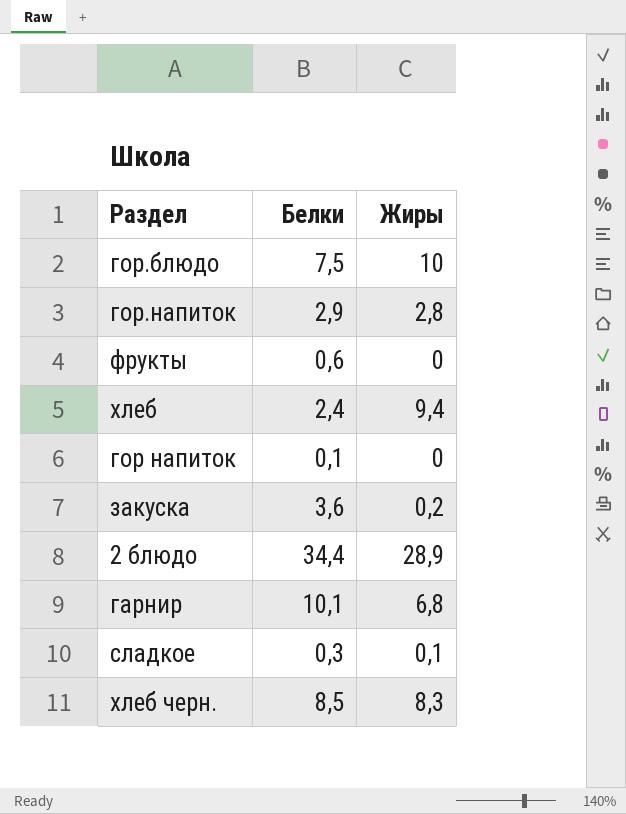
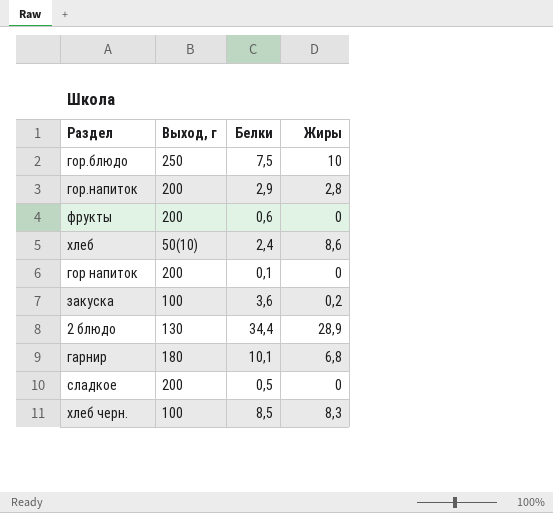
column Выход, г | position: none -> 2
хлеб | Жиры: 9,4 -> 8,6
сладкое | Белки: 0,3 -> 0,5
сладкое | Жиры: 0,1 -> 0

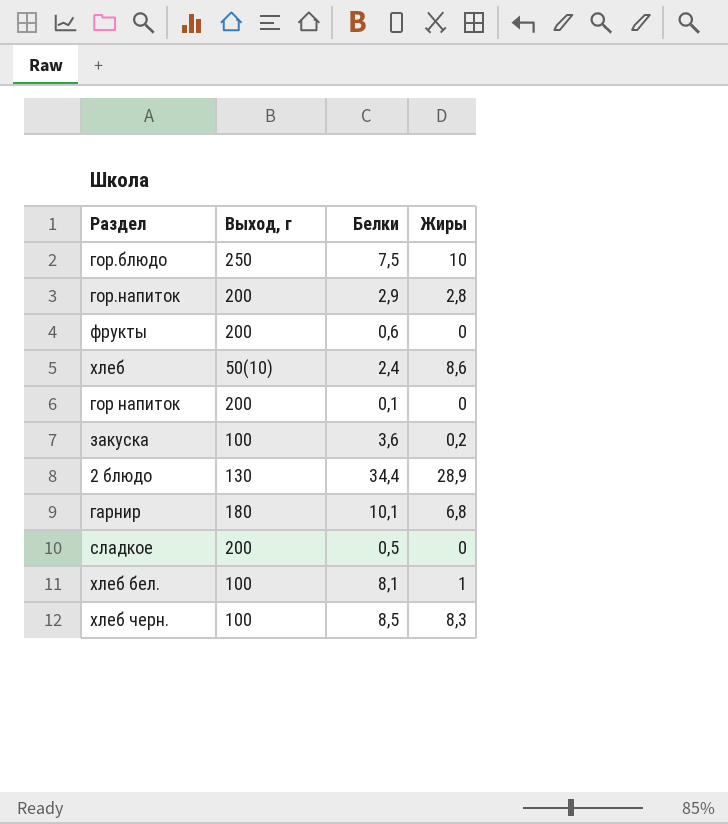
row хлеб бел.: none -> 100 | 8,1 | 1

